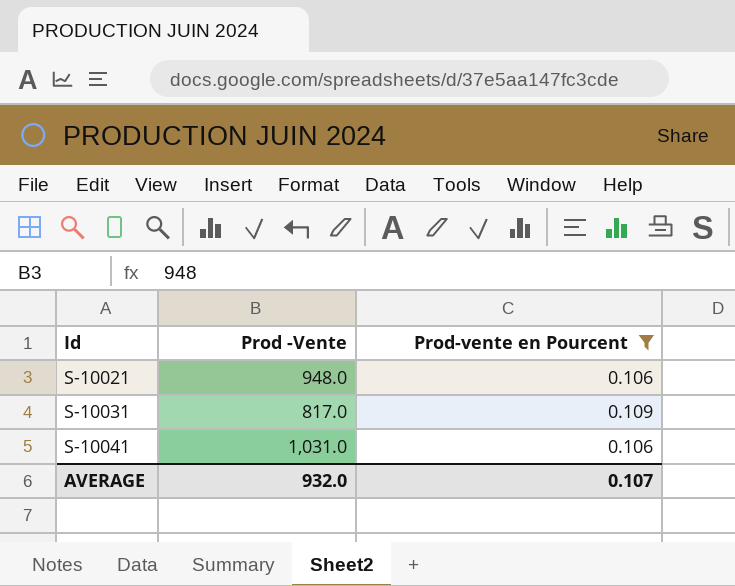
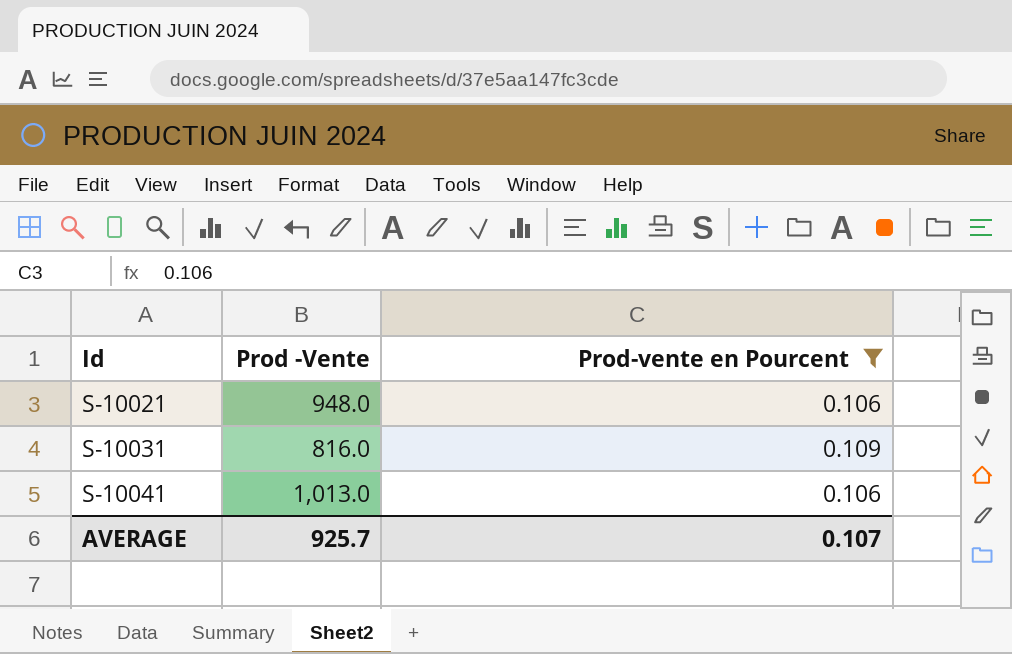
S-10031 | Prod -Vente: 817.0 -> 816.0
S-10041 | Prod -Vente: 1,031.0 -> 1,013.0
AVERAGE | Prod -Vente: 932.0 -> 925.7

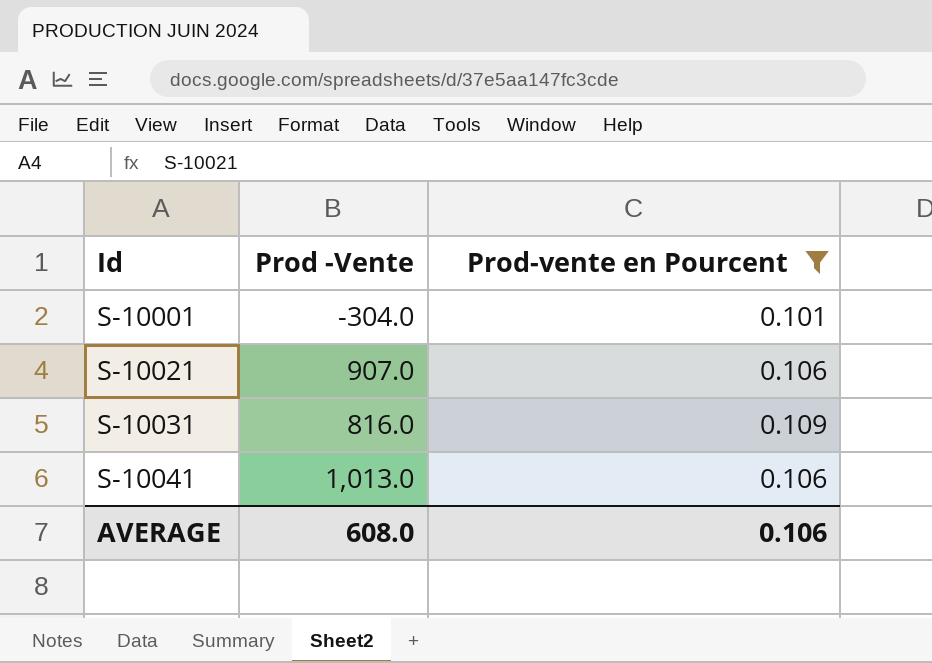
row S-10001: none -> -304.0 | 0.101
S-10021 | Prod -Vente: 948.0 -> 907.0
AVERAGE | Prod -Vente: 925.7 -> 608.0
AVERAGE | Prod-vente en Pourcent: 0.107 -> 0.106

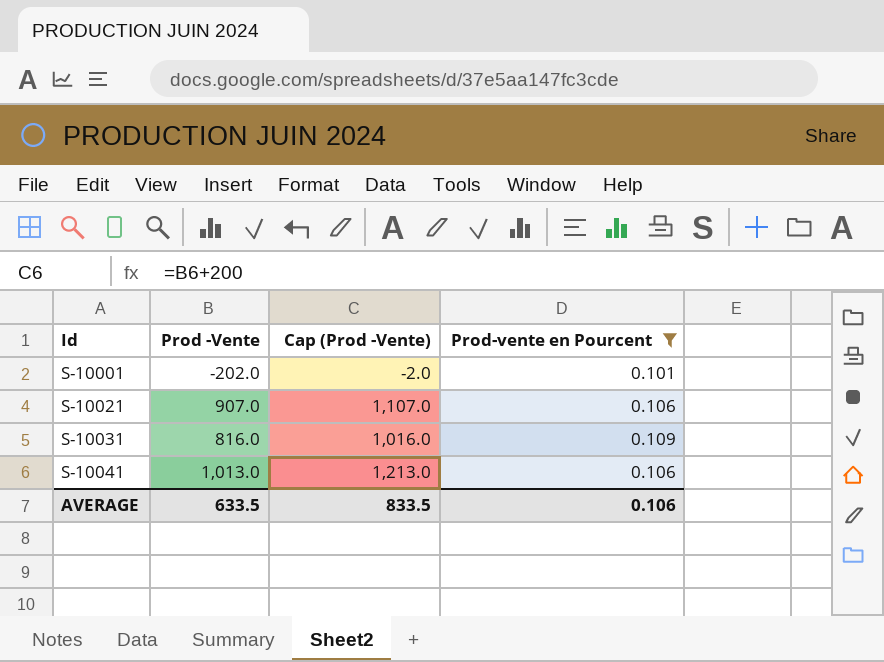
column Cap (Prod -Vente) | formula: none -> [Prod -Vente] + 200
S-10001 | Prod -Vente: -304.0 -> -202.0
AVERAGE | Prod -Vente: 608.0 -> 633.5

